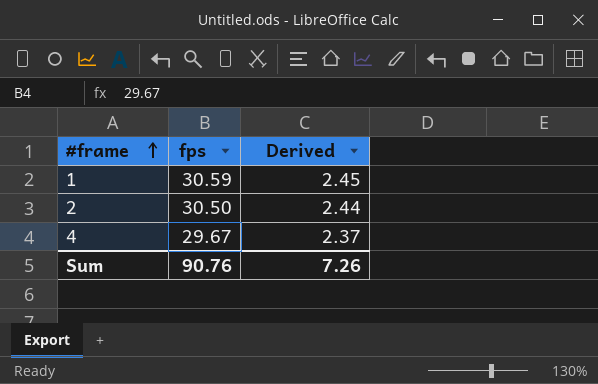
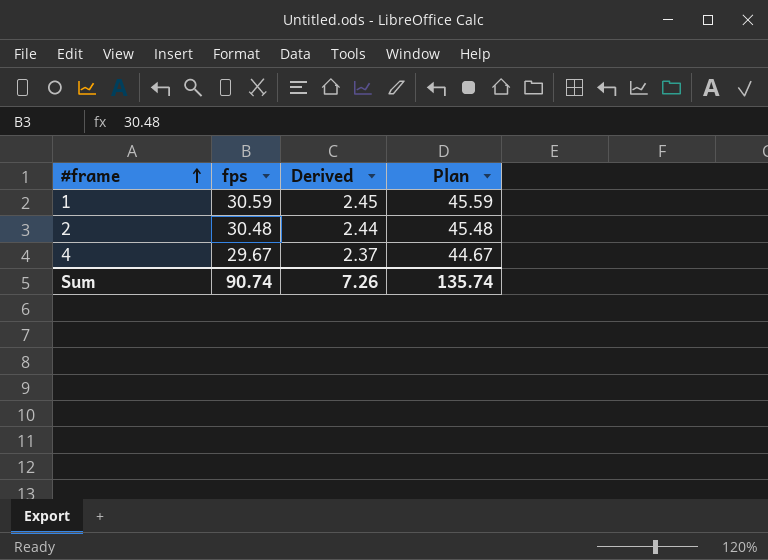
column Plan | formula: none -> [fps] + 15
2 | fps: 30.50 -> 30.48
Sum | fps: 90.76 -> 90.74

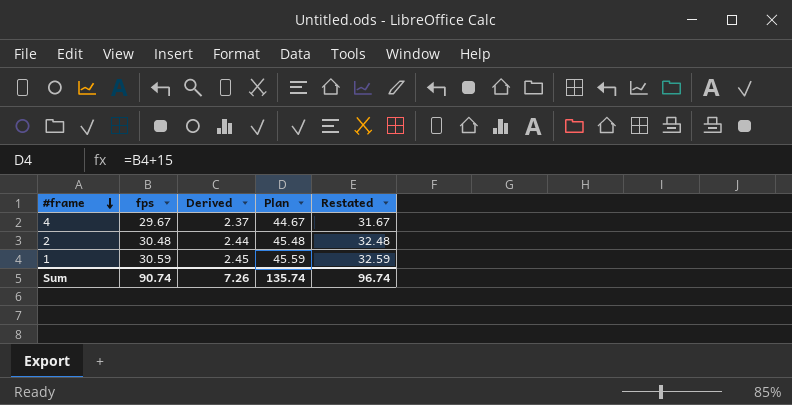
row order: #frame ascending -> #frame descending
column Restated | formula: none -> [fps] + 2

